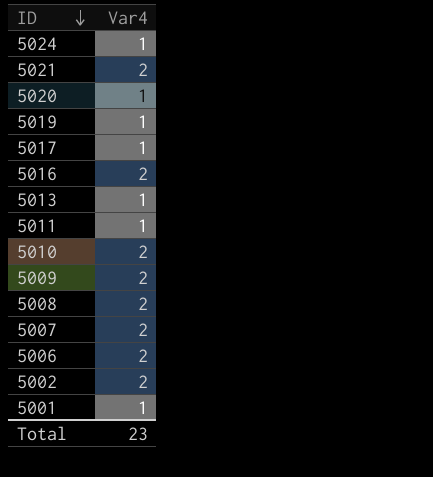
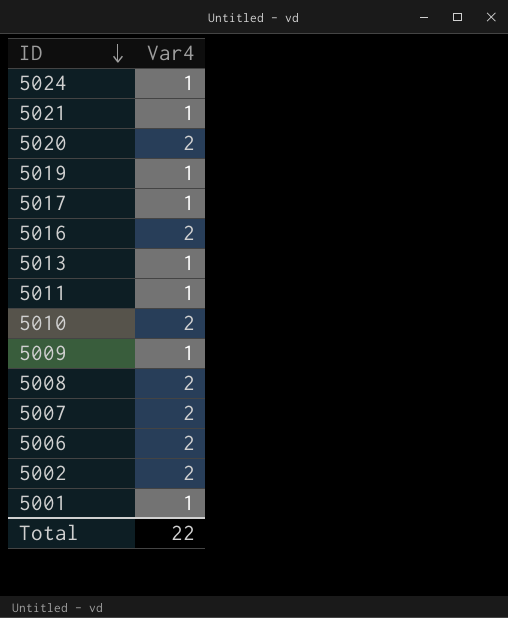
5021 | Var4: 2 -> 1
5020 | Var4: 1 -> 2
5009 | Var4: 2 -> 1
Total | Var4: 23 -> 22

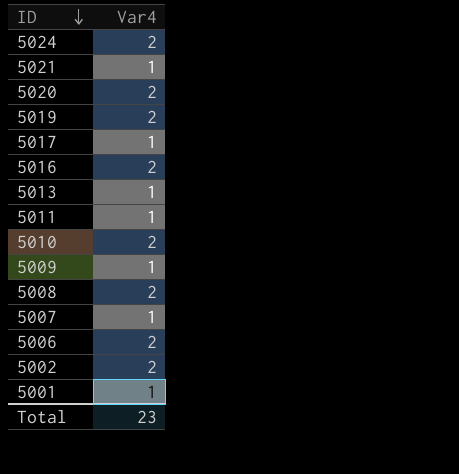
5024 | Var4: 1 -> 2
5019 | Var4: 1 -> 2
5007 | Var4: 2 -> 1
Total | Var4: 22 -> 23

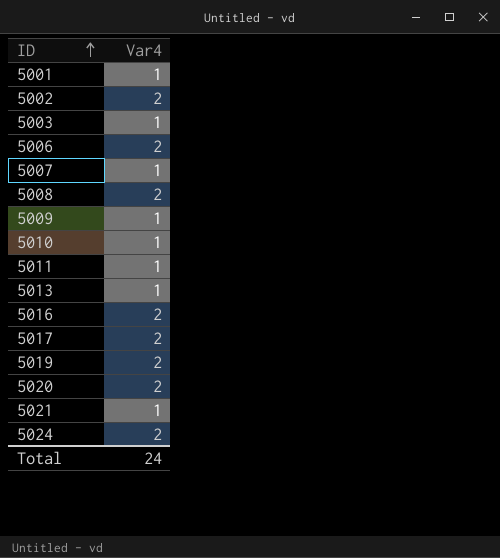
row order: ID descending -> ID ascending
row 5003: none -> 1
5010 | Var4: 2 -> 1
5017 | Var4: 1 -> 2
Total | Var4: 23 -> 24

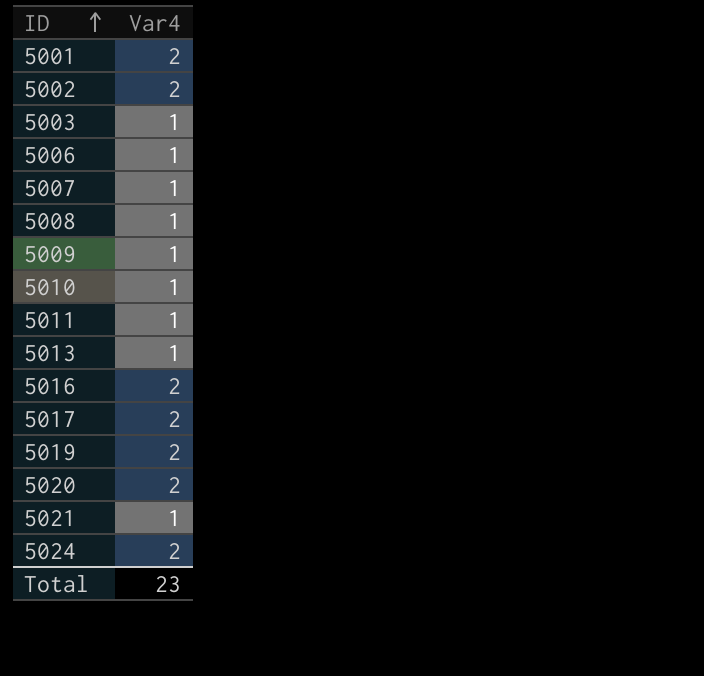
5001 | Var4: 1 -> 2
5006 | Var4: 2 -> 1
5008 | Var4: 2 -> 1
Total | Var4: 24 -> 23

